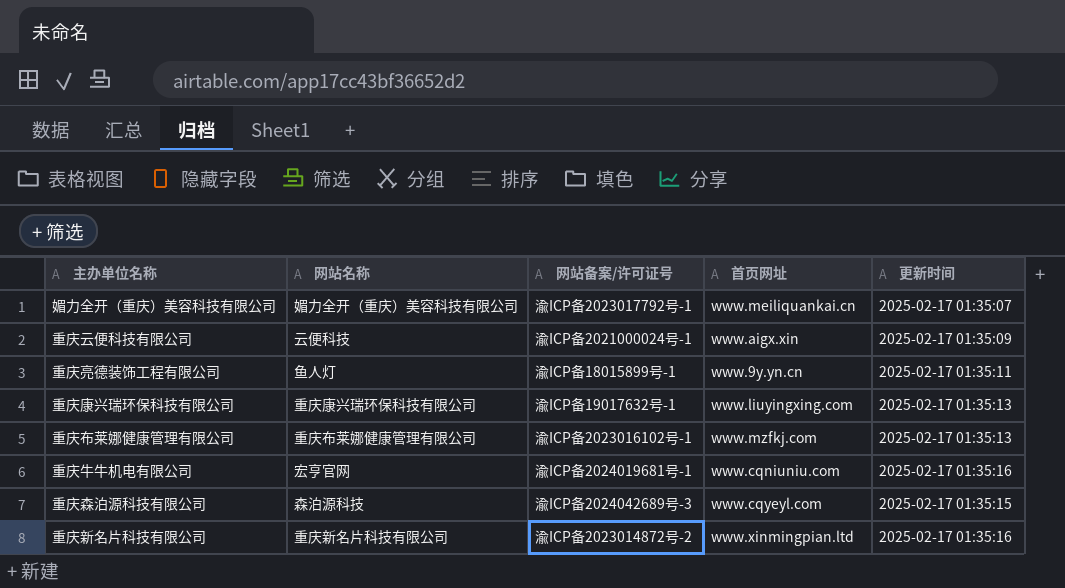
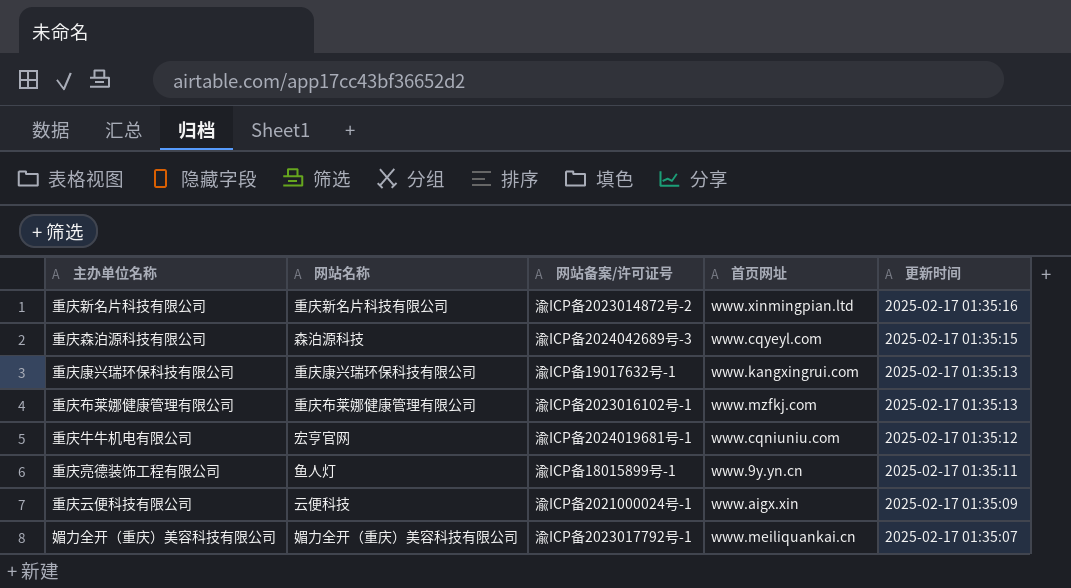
row order: none -> 更新时间 descending
重庆康兴瑞环保科技有限公司 | 首页网址: www.liuyingxing.com -> www.kangxingrui.com
重庆牛牛机电有限公司 | 更新时间: 2025-02-17 01:35:16 -> 2025-02-17 01:35:12

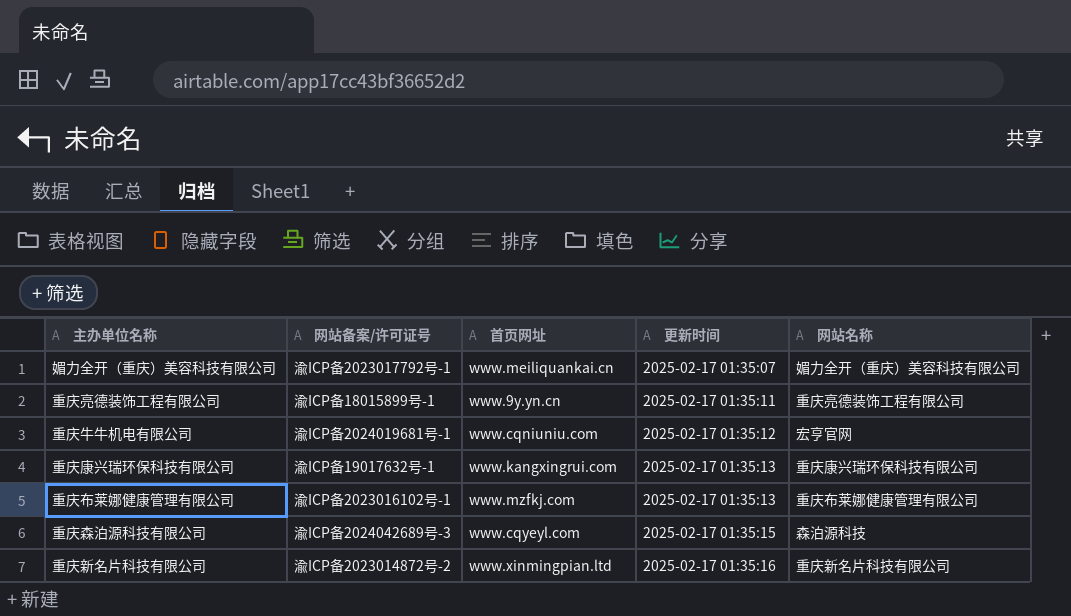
row order: 更新时间 descending -> 更新时间 ascending
column 网站名称 | position: 2 -> 5
row 重庆云便科技有限公司: 云便科技 | 渝ICP备2021000024号-1 | www.aigx.xin | 2025-02-17 01:35:09 -> none
重庆亮德装饰工程有限公司 | 网站名称: 鱼人灯 -> 重庆亮德装饰工程有限公司

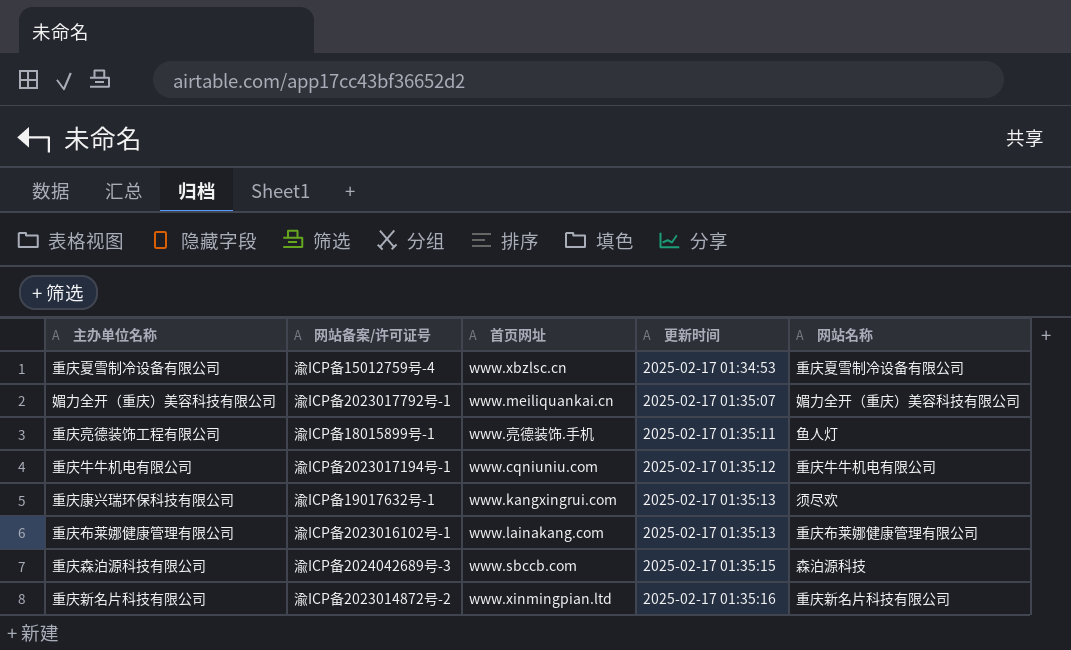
row 重庆夏雪制冷设备有限公司: none -> 渝ICP备15012759号-4 | www.xbzlsc.cn | 2025-02-17 01:34:53 | 重庆夏雪制冷设备有限公司
重庆亮德装饰工程有限公司 | 首页网址: www.9y.yn.cn -> www.亮德装饰.手机
重庆亮德装饰工程有限公司 | 网站名称: 重庆亮德装饰工程有限公司 -> 鱼人灯
重庆牛牛机电有限公司 | 网站备案/许可证号: 渝ICP备2024019681号-1 -> 渝ICP备2023017194号-1
重庆牛牛机电有限公司 | 网站名称: 宏亨官网 -> 重庆牛牛机电有限公司
重庆康兴瑞环保科技有限公司 | 网站名称: 重庆康兴瑞环保科技有限公司 -> 须尽欢
重庆布莱娜健康管理有限公司 | 首页网址: www.mzfkj.com -> www.lainakang.com
重庆森泊源科技有限公司 | 首页网址: www.cqyeyl.com -> www.sbccb.com

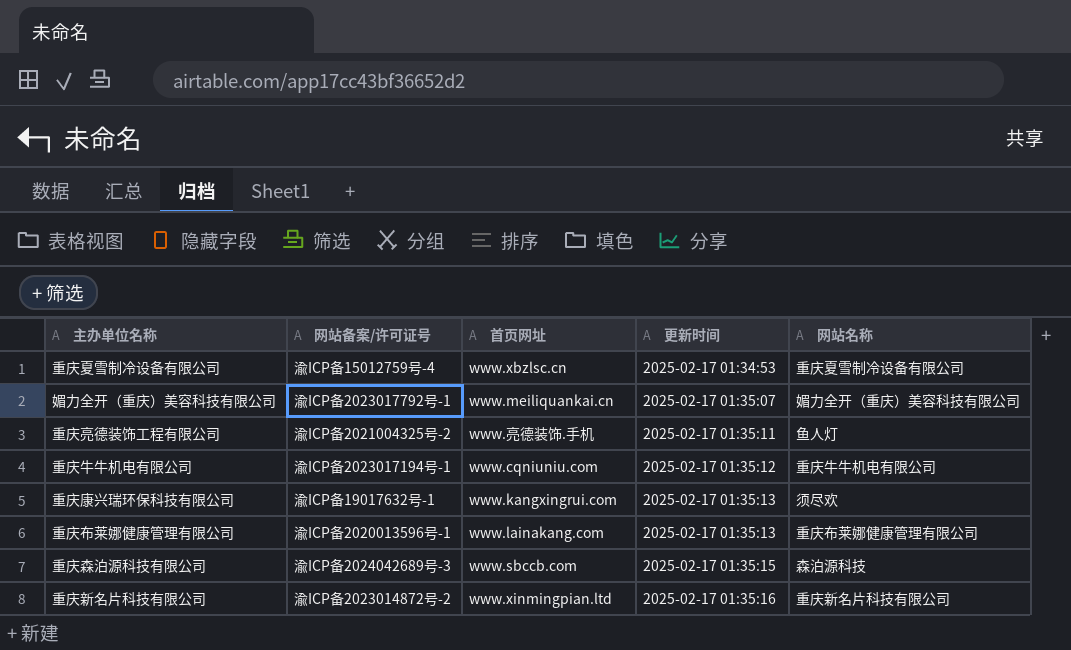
重庆亮德装饰工程有限公司 | 网站备案/许可证号: 渝ICP备18015899号-1 -> 渝ICP备2021004325号-2
重庆布莱娜健康管理有限公司 | 网站备案/许可证号: 渝ICP备2023016102号-1 -> 渝ICP备2020013596号-1

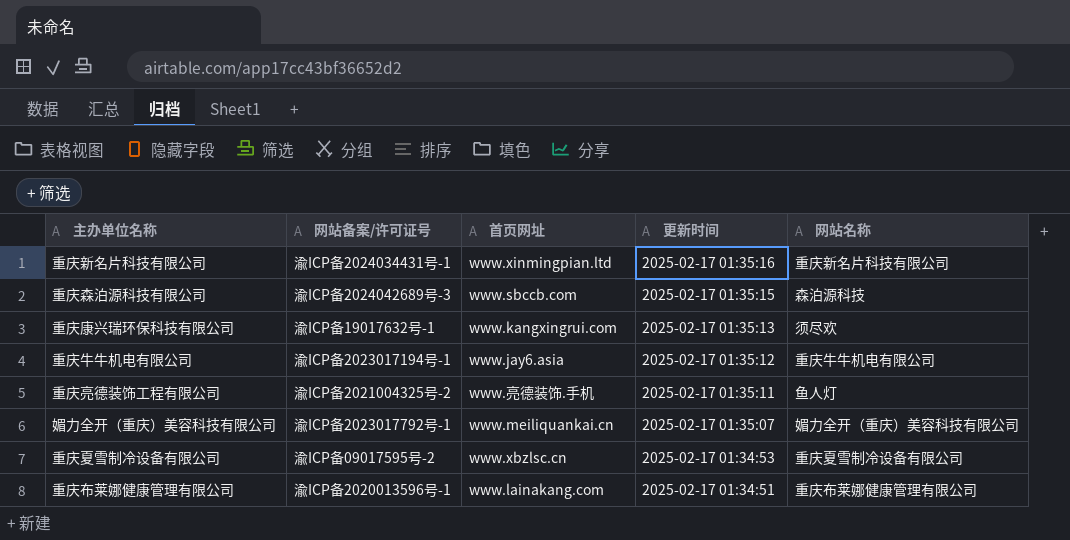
row order: 更新时间 ascending -> 更新时间 descending
重庆新名片科技有限公司 | 网站备案/许可证号: 渝ICP备2023014872号-2 -> 渝ICP备2024034431号-1
重庆牛牛机电有限公司 | 首页网址: www.cqniuniu.com -> www.jay6.asia
重庆夏雪制冷设备有限公司 | 网站备案/许可证号: 渝ICP备15012759号-4 -> 渝ICP备09017595号-2
重庆布莱娜健康管理有限公司 | 更新时间: 2025-02-17 01:35:13 -> 2025-02-17 01:34:51

